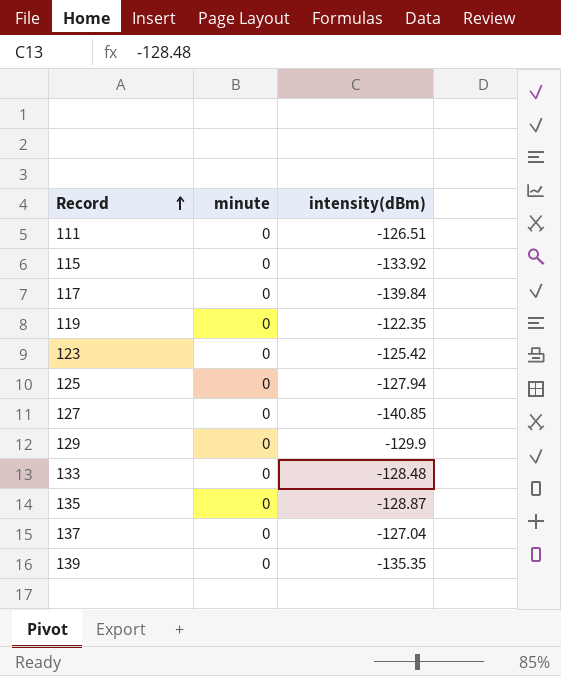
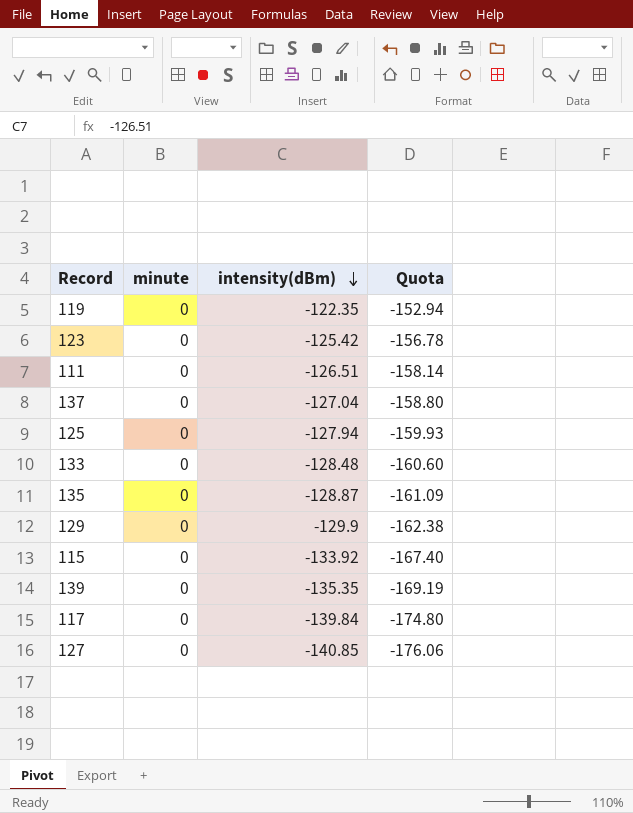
row order: Record ascending -> intensity(dBm) descending
column Quota | formula: none -> [intensity(dBm)] * 1.25

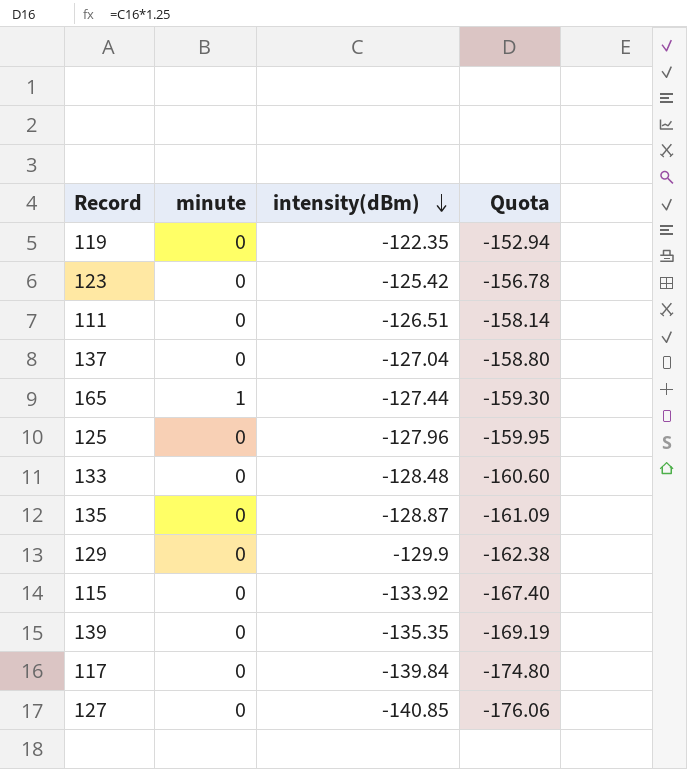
row 165: none -> 1 | -127.44 | -159.30
125 | intensity(dBm): -127.94 -> -127.96
125 | Quota: -159.93 -> -159.95

